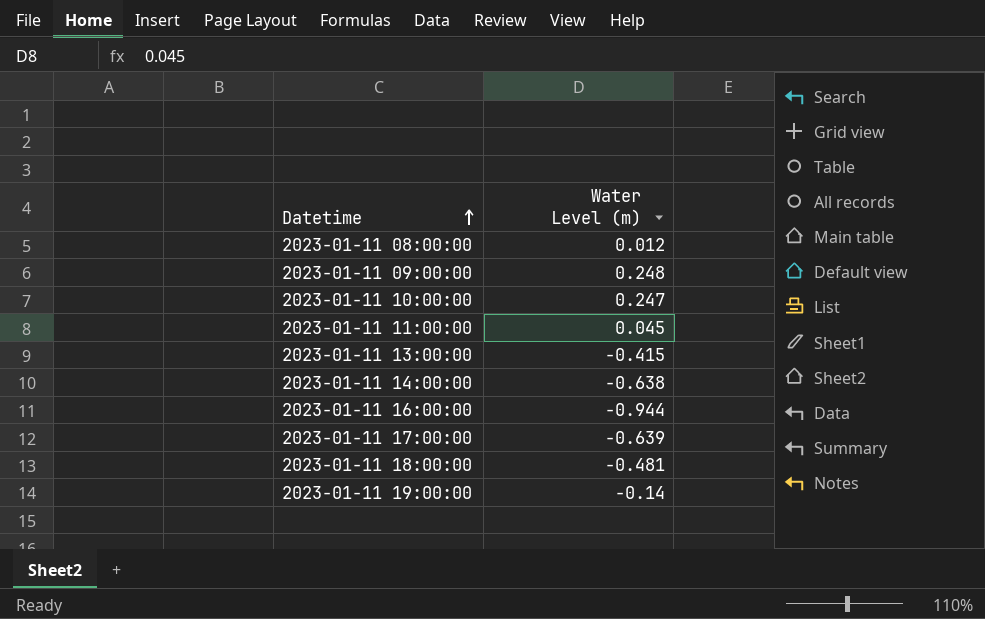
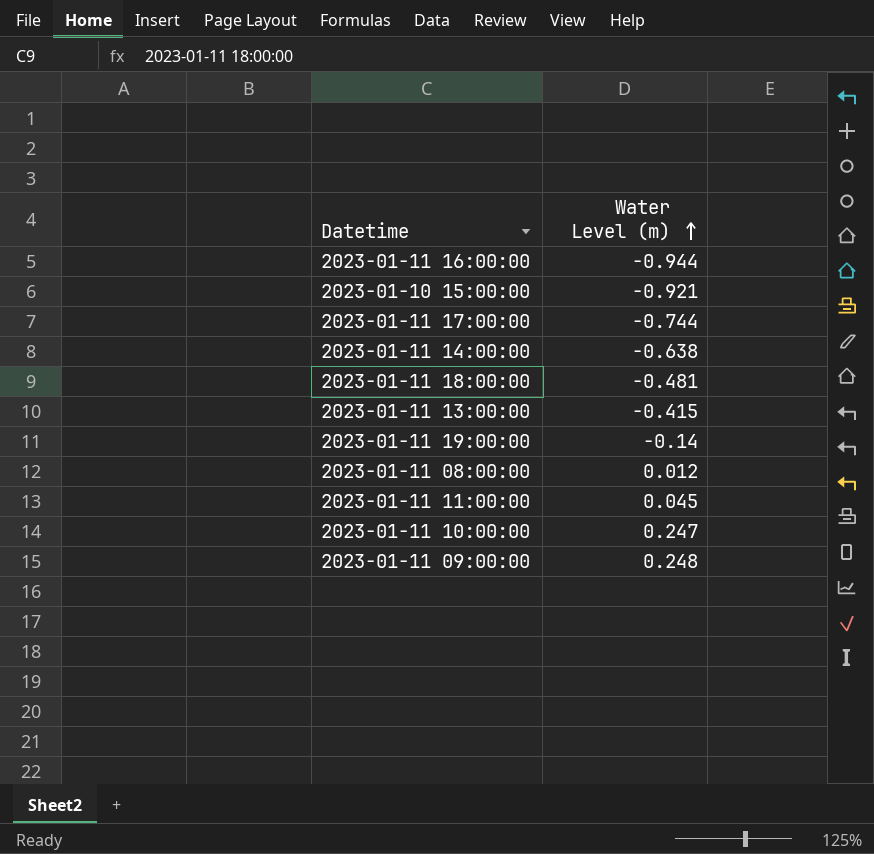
row order: Datetime ascending -> Water Level (m) ascending
row 2023-01-10 15:00:00: none -> -0.921
2023-01-11 17:00:00 | Water Level (m): -0.639 -> -0.744

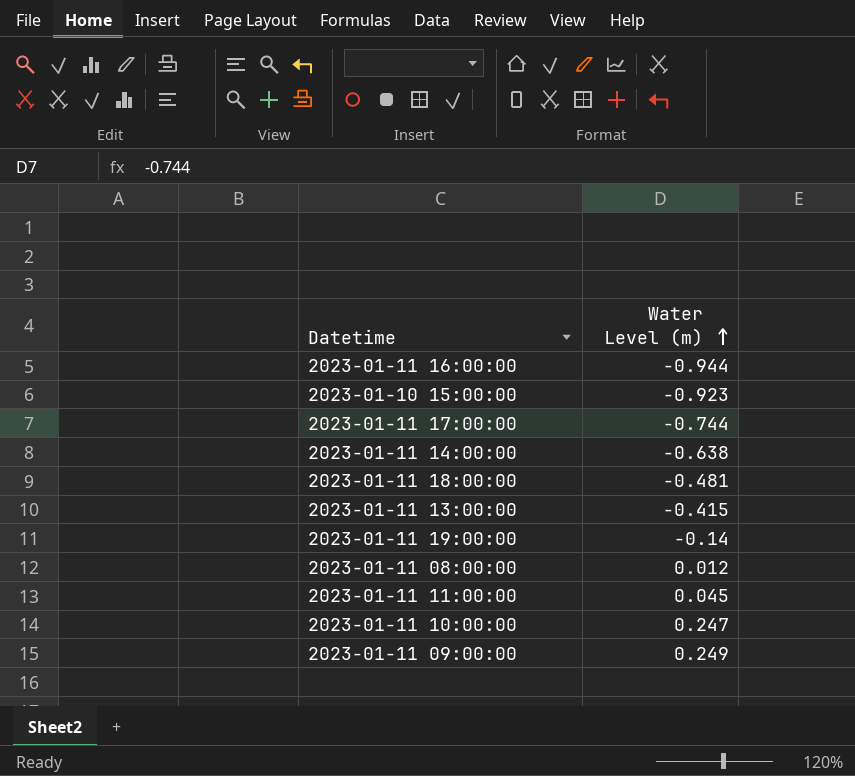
2023-01-10 15:00:00 | Water Level (m): -0.921 -> -0.923
2023-01-11 09:00:00 | Water Level (m): 0.248 -> 0.249

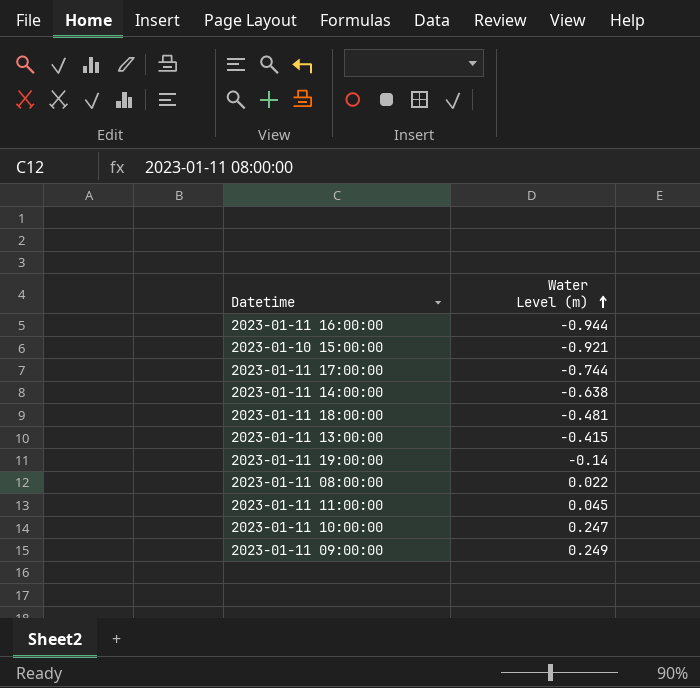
2023-01-10 15:00:00 | Water Level (m): -0.923 -> -0.921
2023-01-11 08:00:00 | Water Level (m): 0.012 -> 0.022

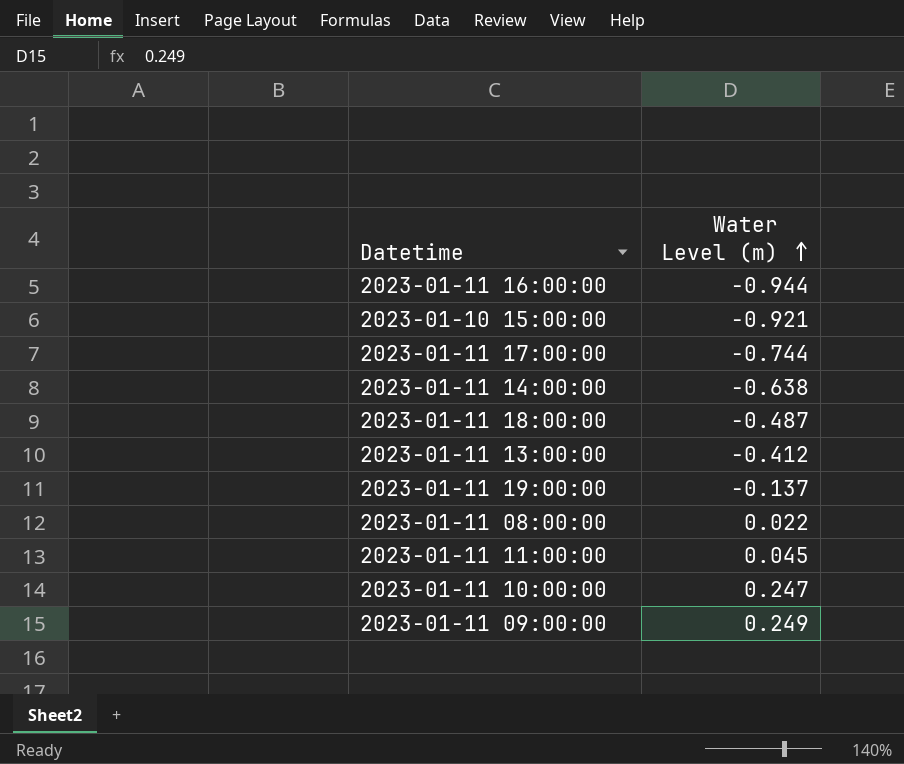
2023-01-11 18:00:00 | Water Level (m): -0.481 -> -0.487
2023-01-11 13:00:00 | Water Level (m): -0.415 -> -0.412
2023-01-11 19:00:00 | Water Level (m): -0.14 -> -0.137

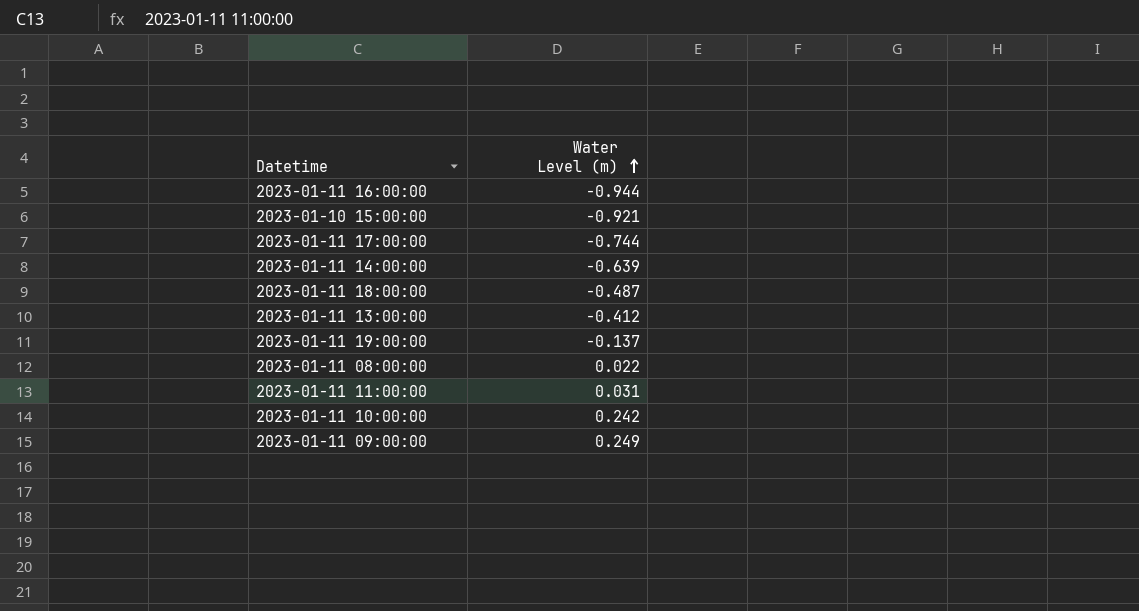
2023-01-11 14:00:00 | Water Level (m): -0.638 -> -0.639
2023-01-11 11:00:00 | Water Level (m): 0.045 -> 0.031
2023-01-11 10:00:00 | Water Level (m): 0.247 -> 0.242

